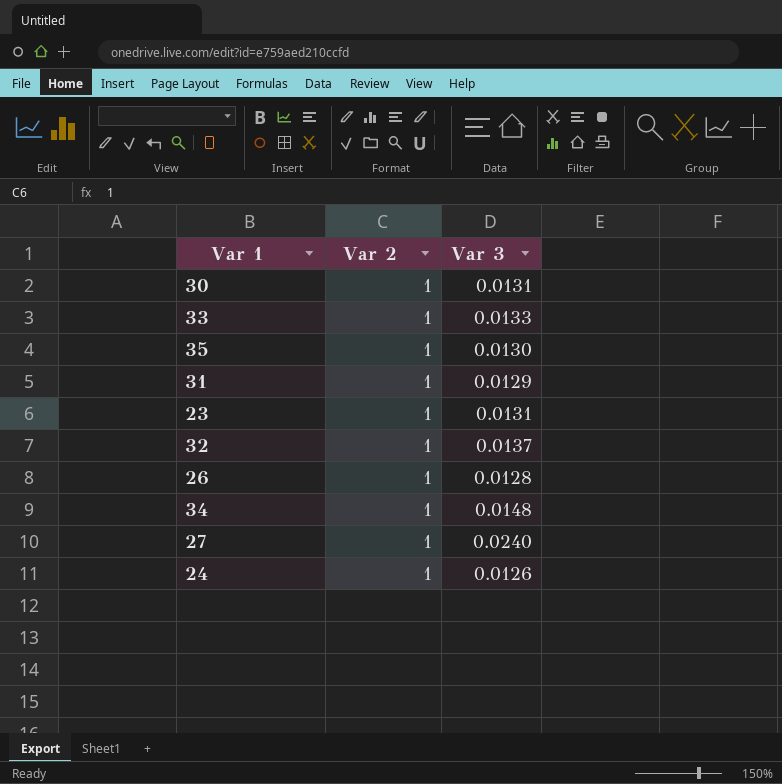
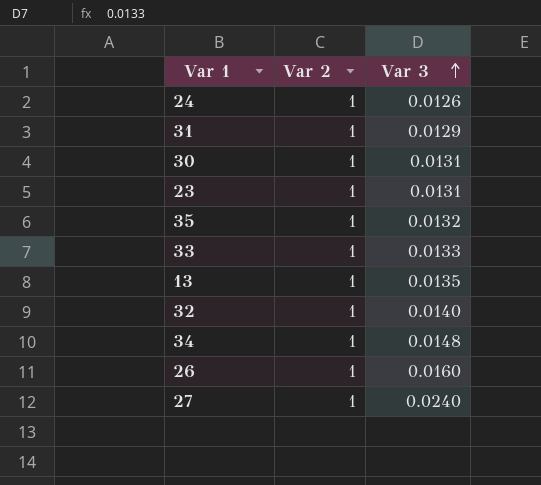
row order: none -> Var 3 ascending
35 | Var 3: 0.0130 -> 0.0132
row 13: none -> 1 | 0.0135
32 | Var 3: 0.0137 -> 0.0140
26 | Var 3: 0.0128 -> 0.0160

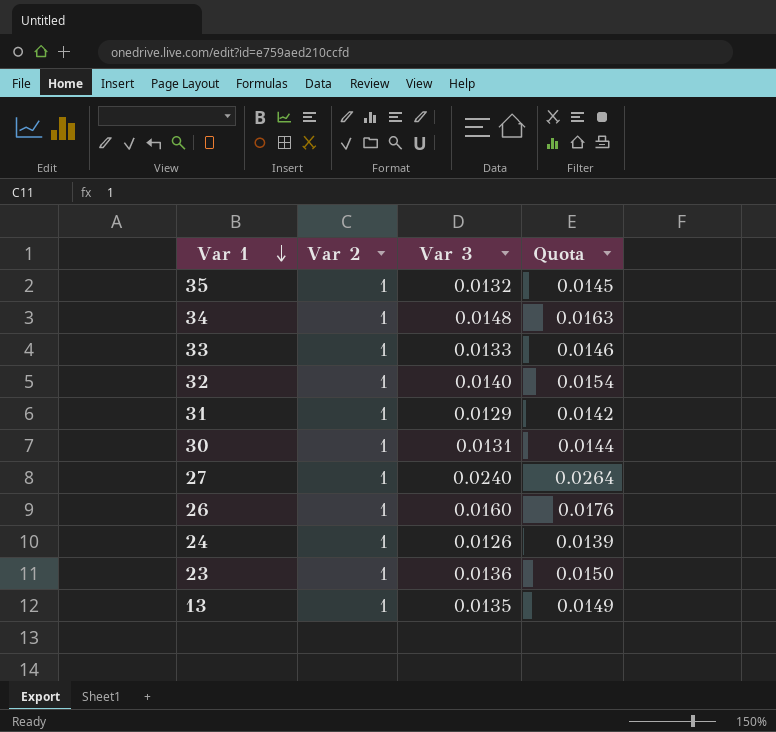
row order: Var 3 ascending -> Var 1 descending
column Quota | formula: none -> [Var 3] * 1.1
23 | Var 3: 0.0131 -> 0.0136

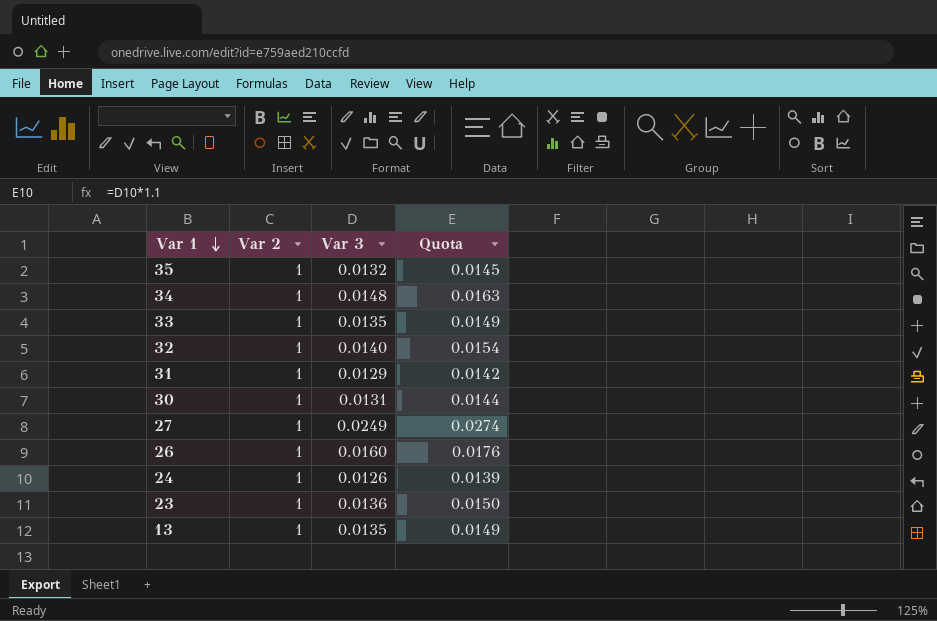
33 | Var 3: 0.0133 -> 0.0135
33 | Quota: 0.0146 -> 0.0149
27 | Var 3: 0.0240 -> 0.0249
27 | Quota: 0.0264 -> 0.0274

